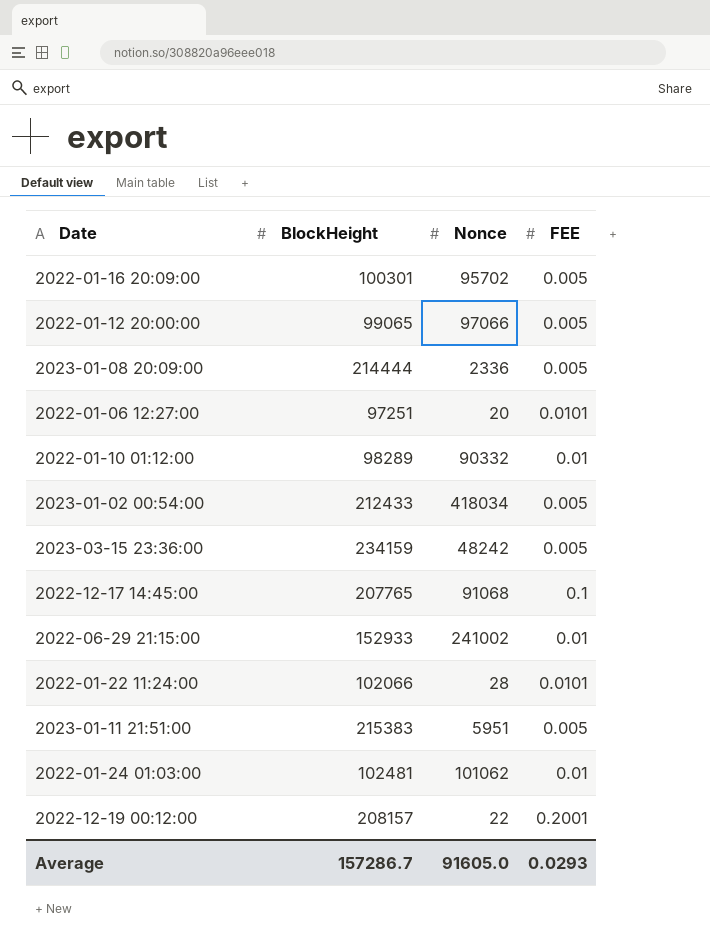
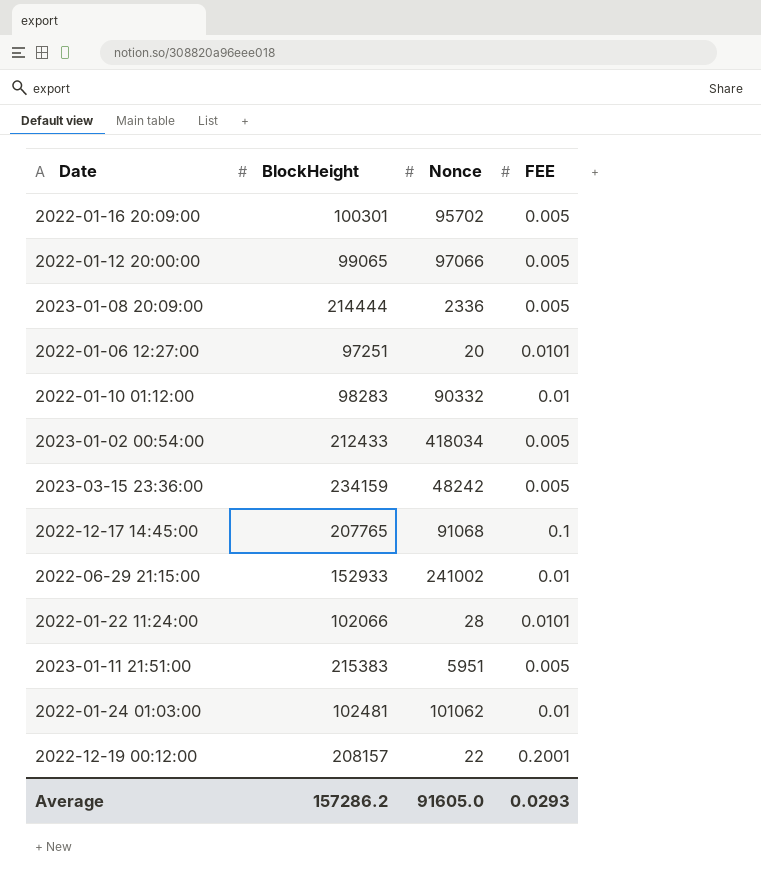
2022-01-10 01:12:00 | BlockHeight: 98289 -> 98283
Average | BlockHeight: 157286.7 -> 157286.2

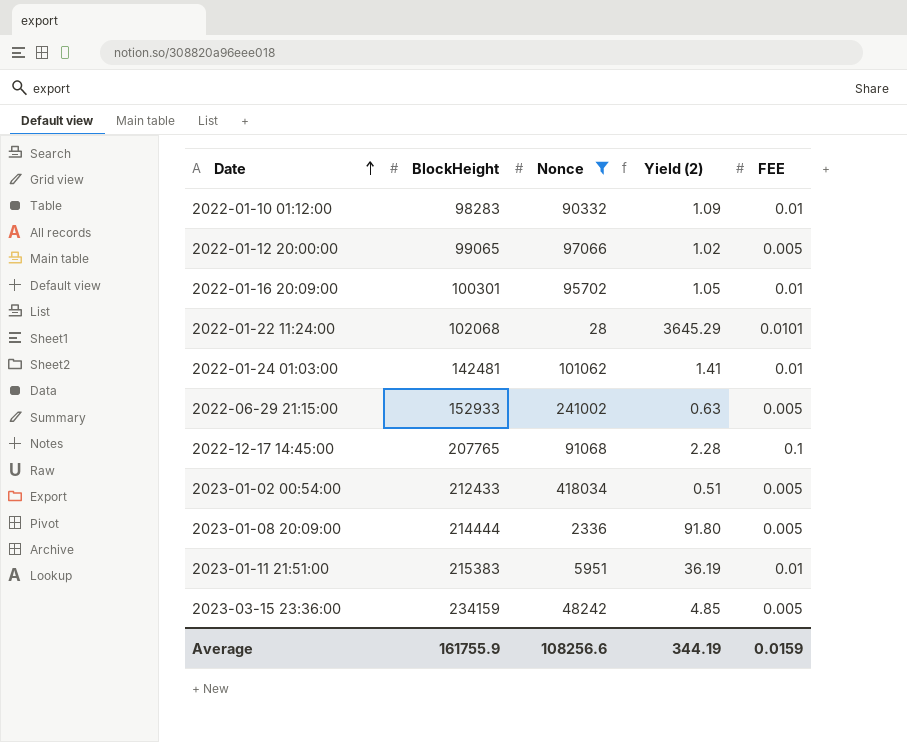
filter: none -> Nonce >= 28
row order: none -> Date ascending
column Yield (2) | formula: none -> [BlockHeight] / [Nonce]
2022-01-16 20:09:00 | FEE: 0.005 -> 0.01
2022-01-22 11:24:00 | BlockHeight: 102066 -> 102068
2022-01-24 01:03:00 | BlockHeight: 102481 -> 142481
2022-06-29 21:15:00 | FEE: 0.01 -> 0.005
2023-01-11 21:51:00 | FEE: 0.005 -> 0.01
Average | BlockHeight: 157286.2 -> 161755.9
Average | Nonce: 91605.0 -> 108256.6
Average | FEE: 0.0293 -> 0.0159

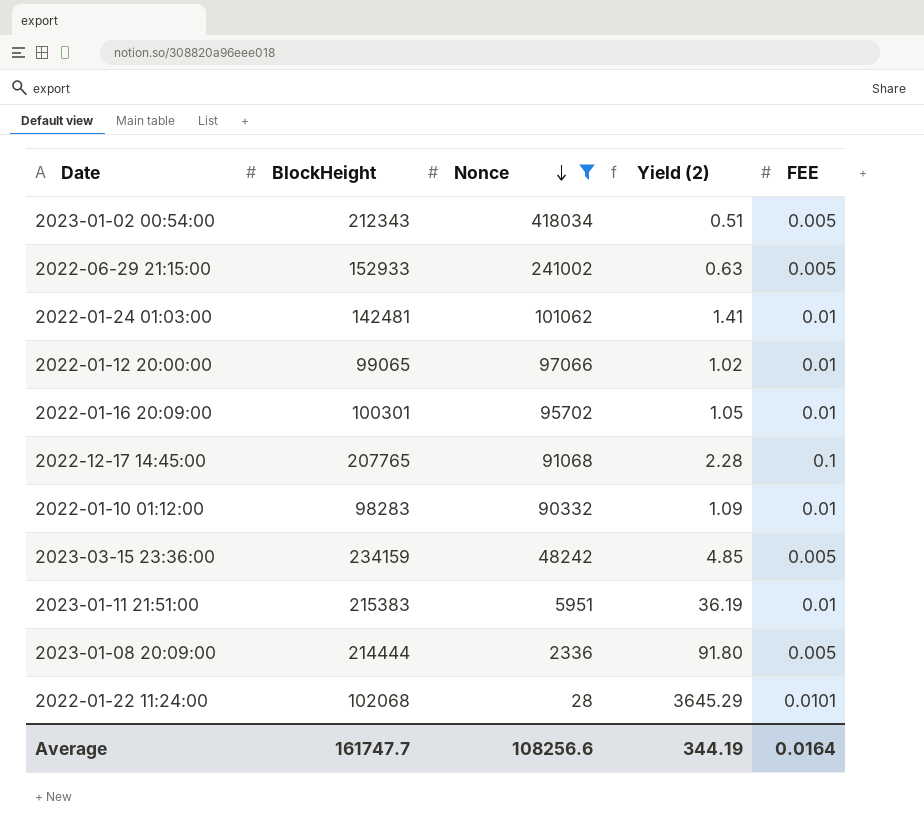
row order: Date ascending -> Nonce descending
2023-01-02 00:54:00 | BlockHeight: 212433 -> 212343
2022-01-12 20:00:00 | FEE: 0.005 -> 0.01
Average | BlockHeight: 161755.9 -> 161747.7
Average | FEE: 0.0159 -> 0.0164

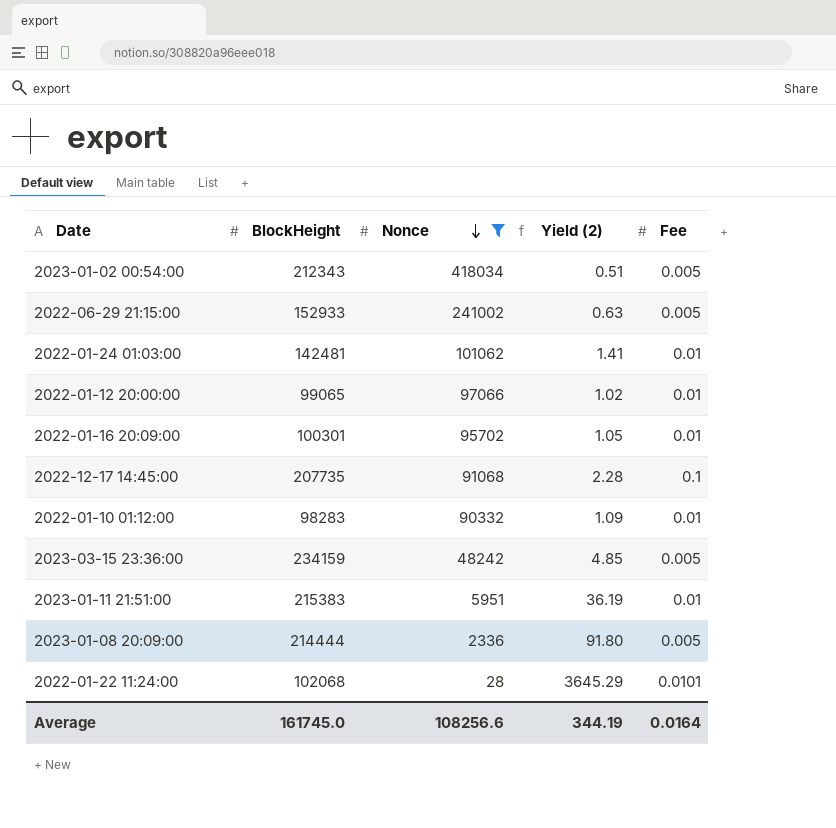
column name: FEE -> Fee
2022-12-17 14:45:00 | BlockHeight: 207765 -> 207735
Average | BlockHeight: 161747.7 -> 161745.0

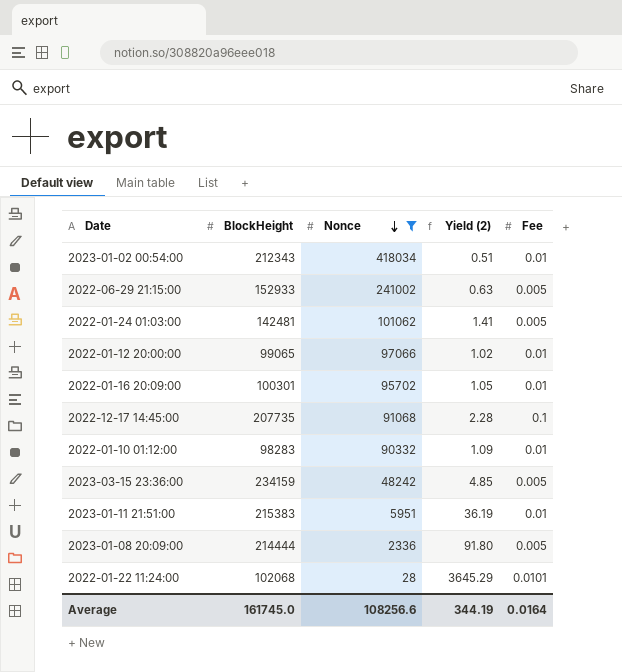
2023-01-02 00:54:00 | Fee: 0.005 -> 0.01
2022-01-24 01:03:00 | Fee: 0.01 -> 0.005

